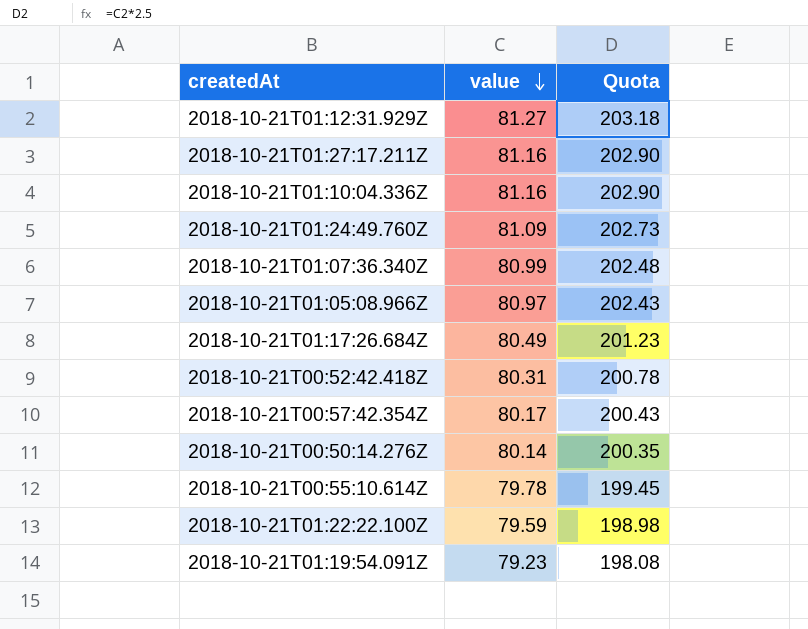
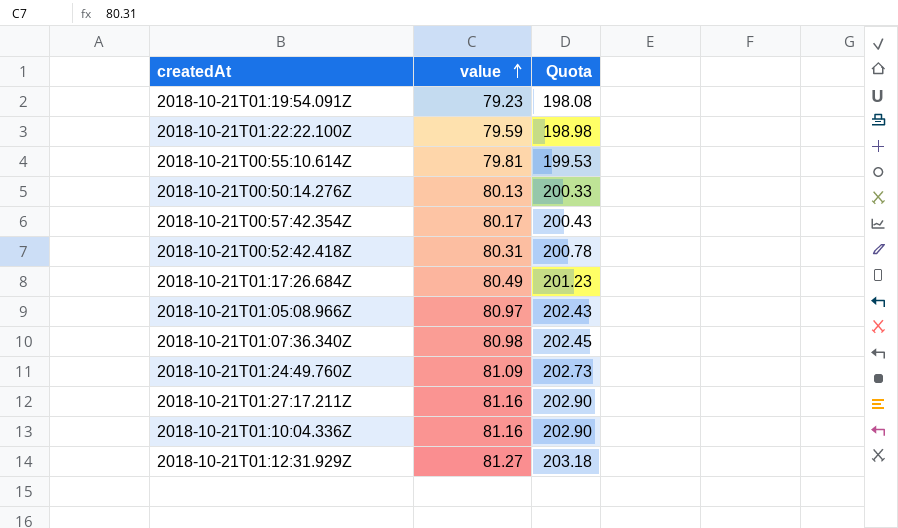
row order: value descending -> value ascending
2018-10-21T00:55:10.614Z | value: 79.78 -> 79.81
2018-10-21T00:55:10.614Z | Quota: 199.45 -> 199.53
2018-10-21T00:50:14.276Z | value: 80.14 -> 80.13
2018-10-21T00:50:14.276Z | Quota: 200.35 -> 200.33
2018-10-21T01:07:36.340Z | value: 80.99 -> 80.98
2018-10-21T01:07:36.340Z | Quota: 202.48 -> 202.45

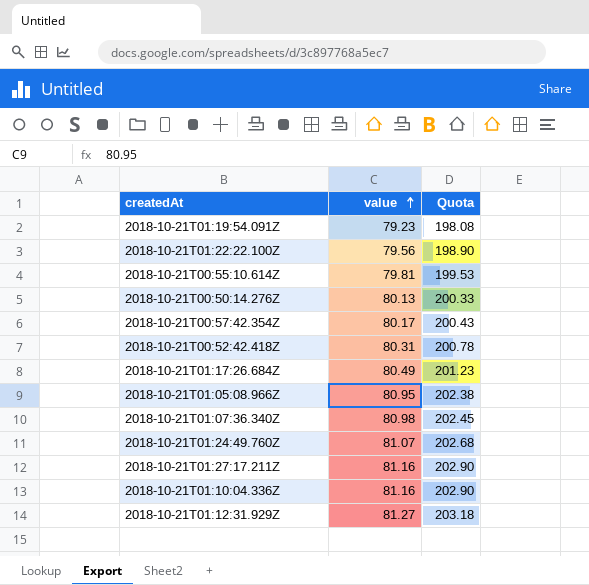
2018-10-21T01:22:22.100Z | value: 79.59 -> 79.56
2018-10-21T01:22:22.100Z | Quota: 198.98 -> 198.90
2018-10-21T01:05:08.966Z | value: 80.97 -> 80.95
2018-10-21T01:05:08.966Z | Quota: 202.43 -> 202.38
2018-10-21T01:24:49.760Z | value: 81.09 -> 81.07
2018-10-21T01:24:49.760Z | Quota: 202.73 -> 202.68

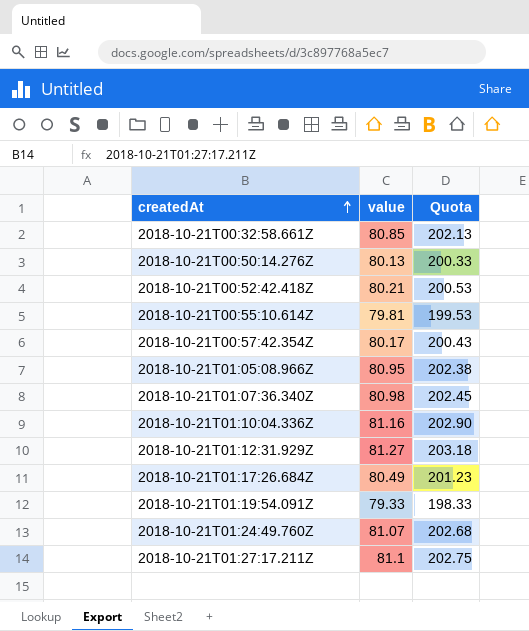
row order: value ascending -> createdAt ascending
row 2018-10-21T01:22:22.100Z: 79.56 | 198.90 -> none
row 2018-10-21T00:32:58.661Z: none -> 80.85 | 202.13
2018-10-21T00:52:42.418Z | value: 80.31 -> 80.21
2018-10-21T00:52:42.418Z | Quota: 200.78 -> 200.53
2018-10-21T01:19:54.091Z | value: 79.23 -> 79.33
2018-10-21T01:19:54.091Z | Quota: 198.08 -> 198.33
2018-10-21T01:27:17.211Z | value: 81.16 -> 81.1
2018-10-21T01:27:17.211Z | Quota: 202.90 -> 202.75

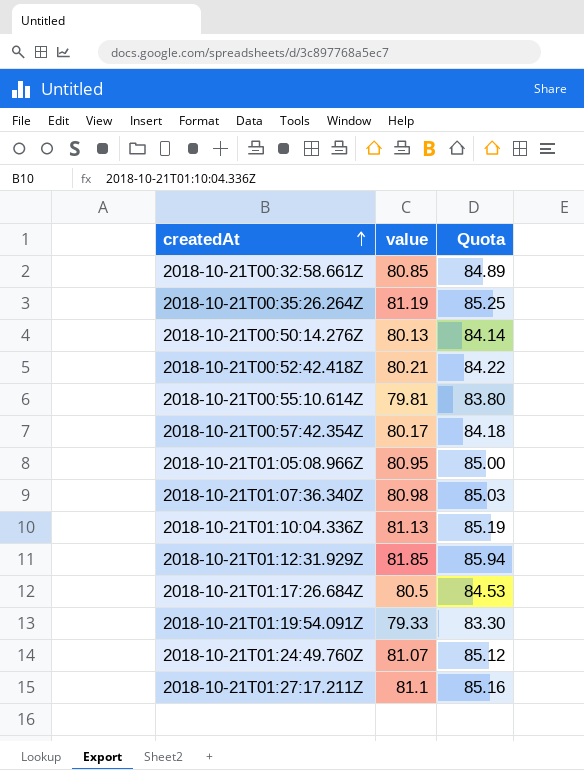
column Quota | formula: [value] * 2.5 -> [value] * 1.05
row 2018-10-21T00:35:26.264Z: none -> 81.19 | 85.25
2018-10-21T01:10:04.336Z | value: 81.16 -> 81.13
2018-10-21T01:12:31.929Z | value: 81.27 -> 81.85
2018-10-21T01:17:26.684Z | value: 80.49 -> 80.5

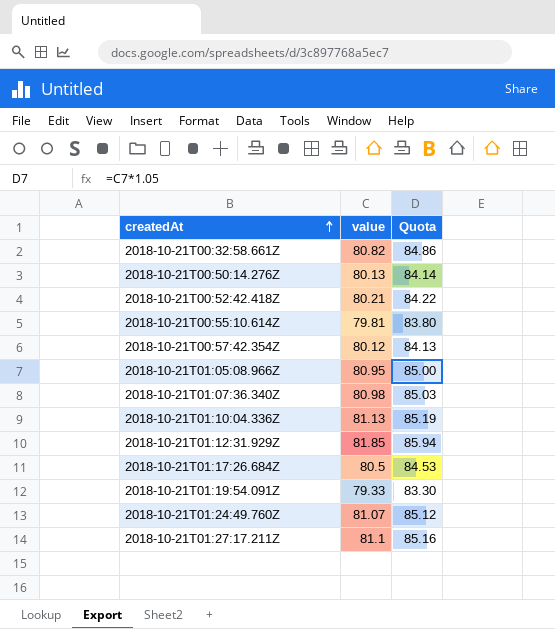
row 2018-10-21T00:35:26.264Z: 81.19 | 85.25 -> none
2018-10-21T00:32:58.661Z | value: 80.85 -> 80.82
2018-10-21T00:32:58.661Z | Quota: 84.89 -> 84.86
2018-10-21T00:57:42.354Z | value: 80.17 -> 80.12
2018-10-21T00:57:42.354Z | Quota: 84.18 -> 84.13

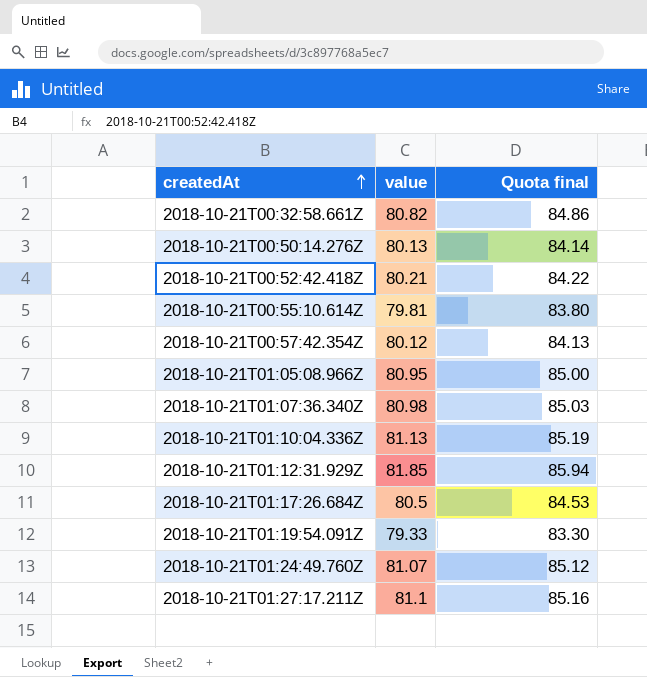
column name: Quota -> Quota final

